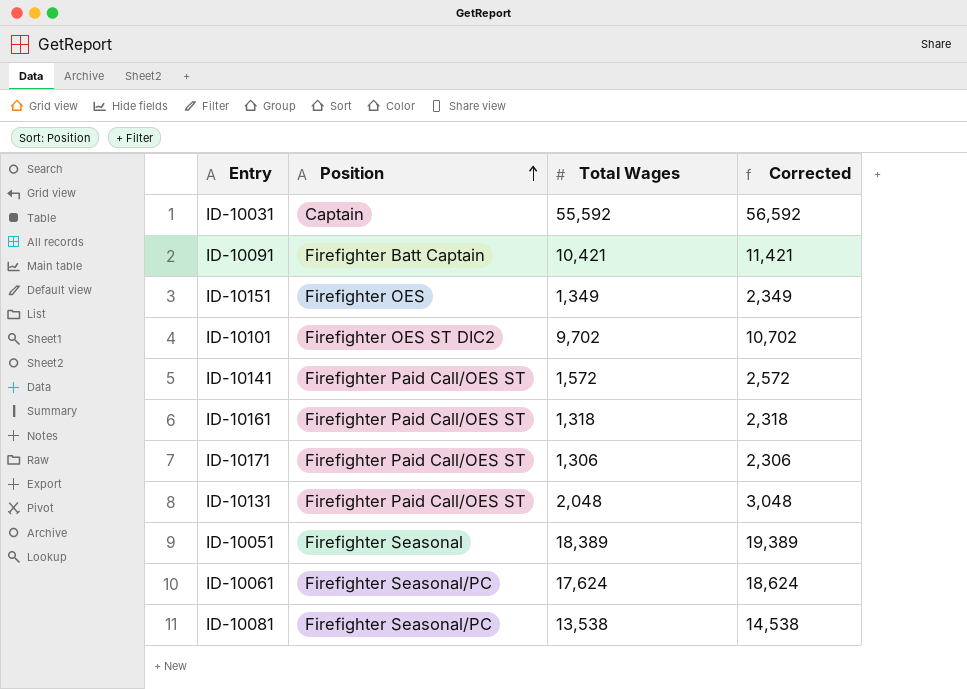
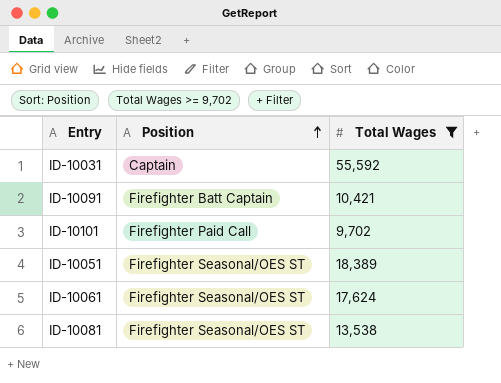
filter: none -> Total Wages >= 9,702
column Corrected | formula: [Total Wages] + 1000 -> none
ID-10101 | Position: Firefighter OES ST DIC2 -> Firefighter Paid Call
ID-10051 | Position: Firefighter Seasonal -> Firefighter Seasonal/OES ST
ID-10061 | Position: Firefighter Seasonal/PC -> Firefighter Seasonal/OES ST
ID-10081 | Position: Firefighter Seasonal/PC -> Firefighter Seasonal/OES ST

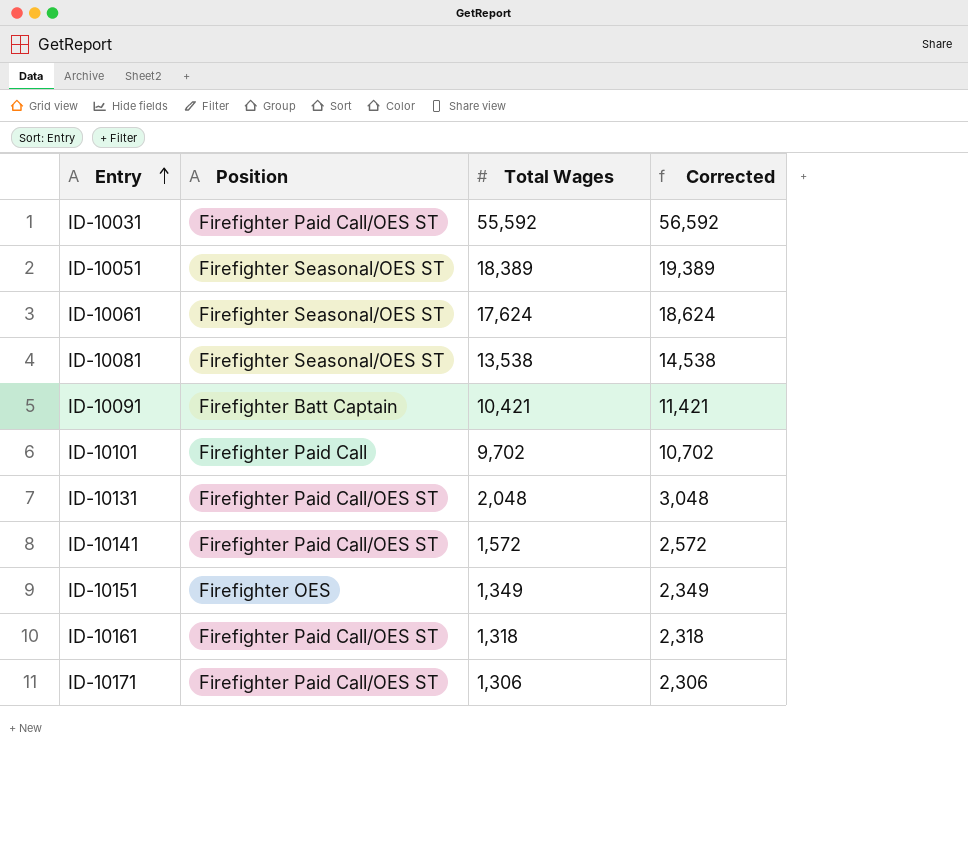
filter: Total Wages >= 9,702 -> none
row order: Position ascending -> Entry ascending
column Corrected | formula: none -> [Total Wages] + 1000
ID-10031 | Position: Captain -> Firefighter Paid Call/OES ST

